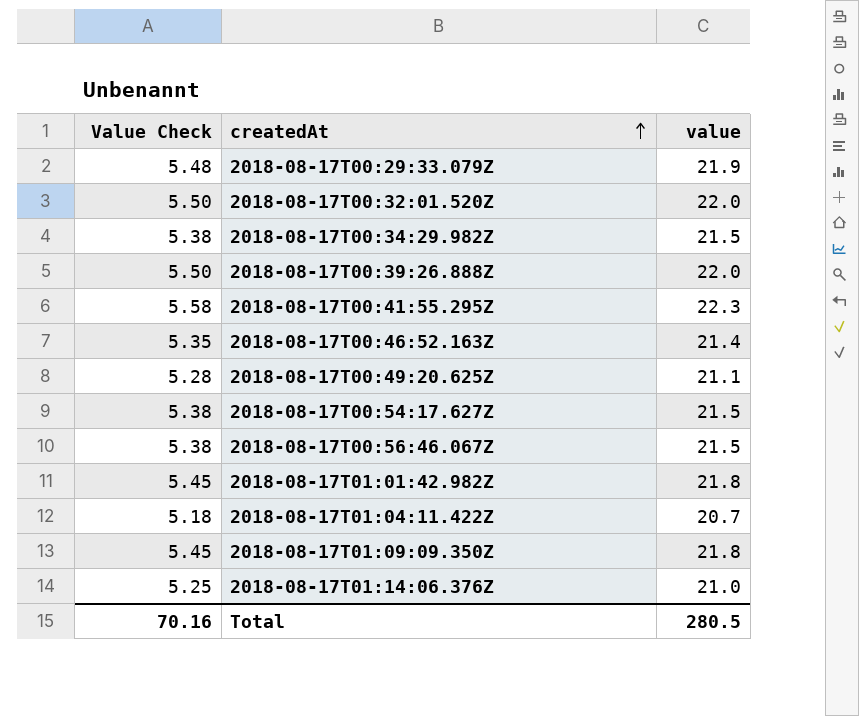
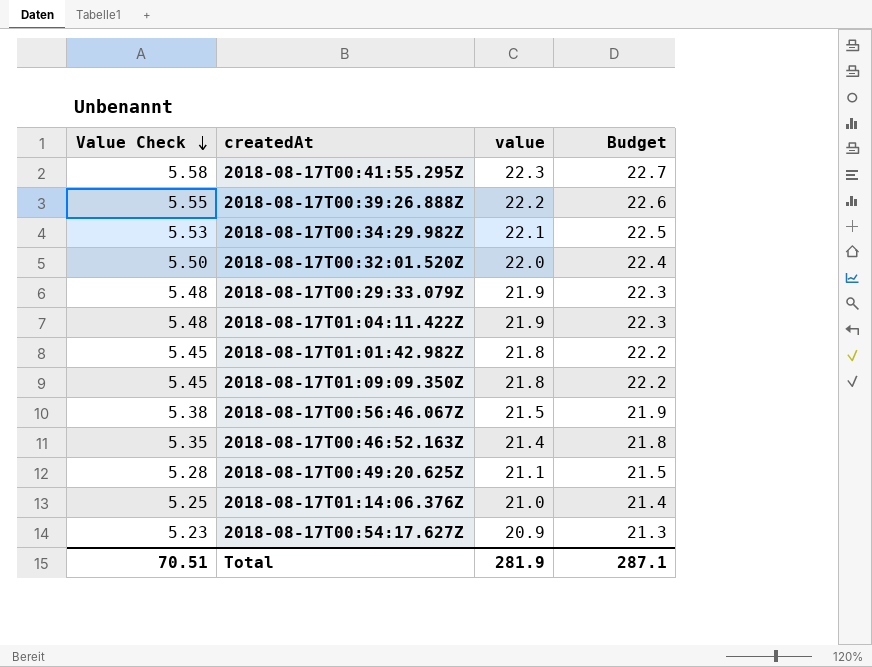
row order: createdAt ascending -> Value Check descending
column Budget | formula: none -> [value] * 1.02
2018-08-17T00:39:26.888Z | Value Check: 5.50 -> 5.55
2018-08-17T00:39:26.888Z | value: 22.0 -> 22.2
2018-08-17T00:34:29.982Z | Value Check: 5.38 -> 5.53
2018-08-17T00:34:29.982Z | value: 21.5 -> 22.1
2018-08-17T01:04:11.422Z | Value Check: 5.18 -> 5.48
2018-08-17T01:04:11.422Z | value: 20.7 -> 21.9
2018-08-17T00:54:17.627Z | Value Check: 5.38 -> 5.23
2018-08-17T00:54:17.627Z | value: 21.5 -> 20.9
Total | Value Check: 70.16 -> 70.51
Total | value: 280.5 -> 281.9

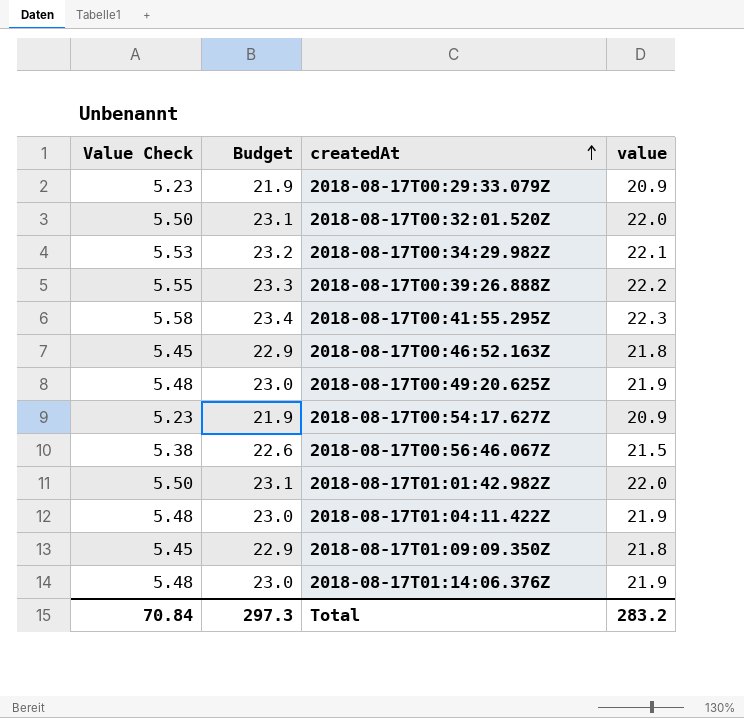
row order: Value Check descending -> createdAt ascending
column Budget | formula: [value] * 1.02 -> [value] * 1.05
column Budget | position: 4 -> 2
2018-08-17T00:29:33.079Z | Value Check: 5.48 -> 5.23
2018-08-17T00:29:33.079Z | value: 21.9 -> 20.9
2018-08-17T00:46:52.163Z | Value Check: 5.35 -> 5.45
2018-08-17T00:46:52.163Z | value: 21.4 -> 21.8
2018-08-17T00:49:20.625Z | Value Check: 5.28 -> 5.48
2018-08-17T00:49:20.625Z | value: 21.1 -> 21.9
2018-08-17T01:01:42.982Z | Value Check: 5.45 -> 5.50
2018-08-17T01:01:42.982Z | value: 21.8 -> 22.0
2018-08-17T01:14:06.376Z | Value Check: 5.25 -> 5.48
2018-08-17T01:14:06.376Z | value: 21.0 -> 21.9
Total | Value Check: 70.51 -> 70.84
Total | Budget: 287.1 -> 297.3
Total | value: 281.9 -> 283.2

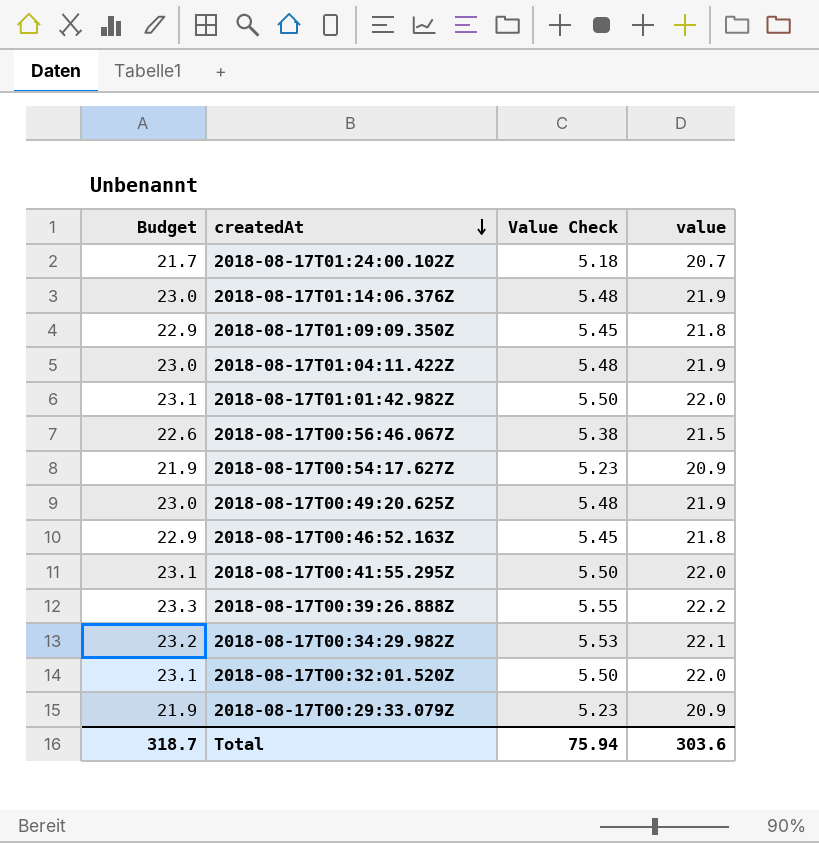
row order: createdAt ascending -> createdAt descending
column Value Check | position: 1 -> 3
row 2018-08-17T01:24:00.102Z: none -> 21.7 | 5.18 | 20.7
2018-08-17T00:41:55.295Z | Budget: 23.4 -> 23.1
2018-08-17T00:41:55.295Z | Value Check: 5.58 -> 5.50
2018-08-17T00:41:55.295Z | value: 22.3 -> 22.0
Total | Budget: 297.3 -> 318.7
Total | Value Check: 70.84 -> 75.94
Total | value: 283.2 -> 303.6

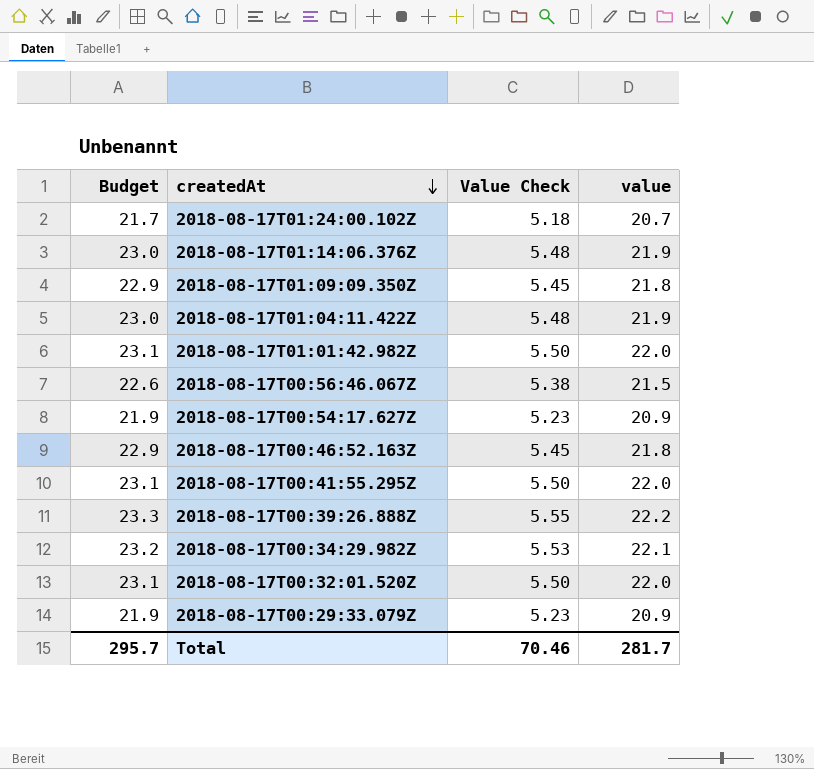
row 2018-08-17T00:49:20.625Z: 23.0 | 5.48 | 21.9 -> none
Total | Budget: 318.7 -> 295.7
Total | Value Check: 75.94 -> 70.46
Total | value: 303.6 -> 281.7

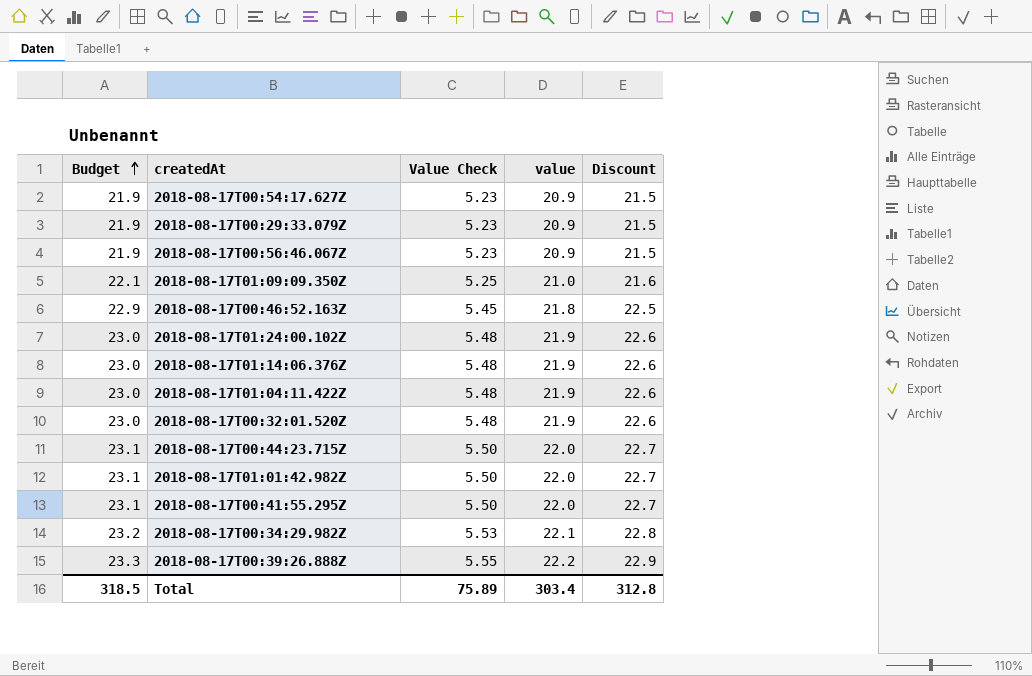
row order: createdAt descending -> Budget ascending
column Discount | formula: none -> [value] * 1.03
2018-08-17T00:56:46.067Z | Budget: 22.6 -> 21.9
2018-08-17T00:56:46.067Z | Value Check: 5.38 -> 5.23
2018-08-17T00:56:46.067Z | value: 21.5 -> 20.9
2018-08-17T01:09:09.350Z | Budget: 22.9 -> 22.1
2018-08-17T01:09:09.350Z | Value Check: 5.45 -> 5.25
2018-08-17T01:09:09.350Z | value: 21.8 -> 21.0
2018-08-17T01:24:00.102Z | Budget: 21.7 -> 23.0
2018-08-17T01:24:00.102Z | Value Check: 5.18 -> 5.48
2018-08-17T01:24:00.102Z | value: 20.7 -> 21.9
2018-08-17T00:32:01.520Z | Budget: 23.1 -> 23.0
2018-08-17T00:32:01.520Z | Value Check: 5.50 -> 5.48
2018-08-17T00:32:01.520Z | value: 22.0 -> 21.9
row 2018-08-17T00:44:23.715Z: none -> 23.1 | 5.50 | 22.0 | 22.7
Total | Budget: 295.7 -> 318.5
Total | Value Check: 70.46 -> 75.89
Total | value: 281.7 -> 303.4

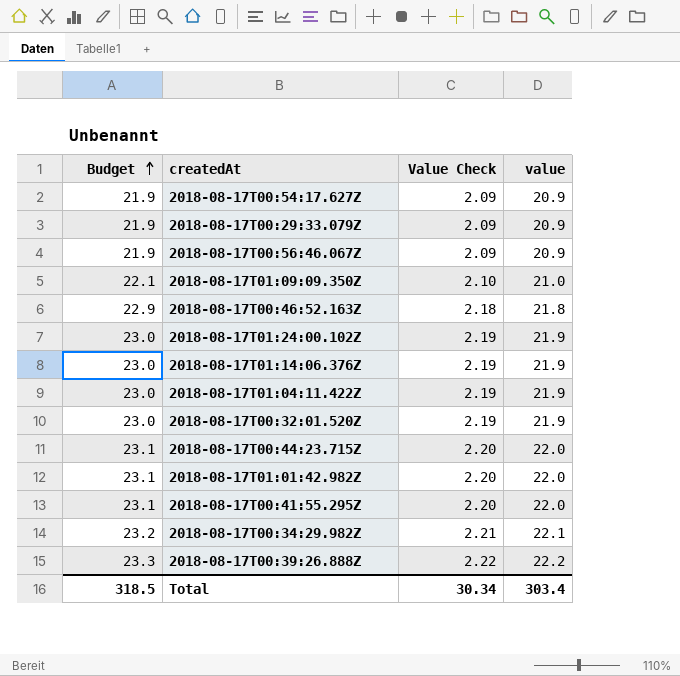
column Discount | formula: [value] * 1.03 -> none
column Value Check | formula: [value] * 0.25 -> [value] * 0.1
Total | Value Check: 75.89 -> 30.34

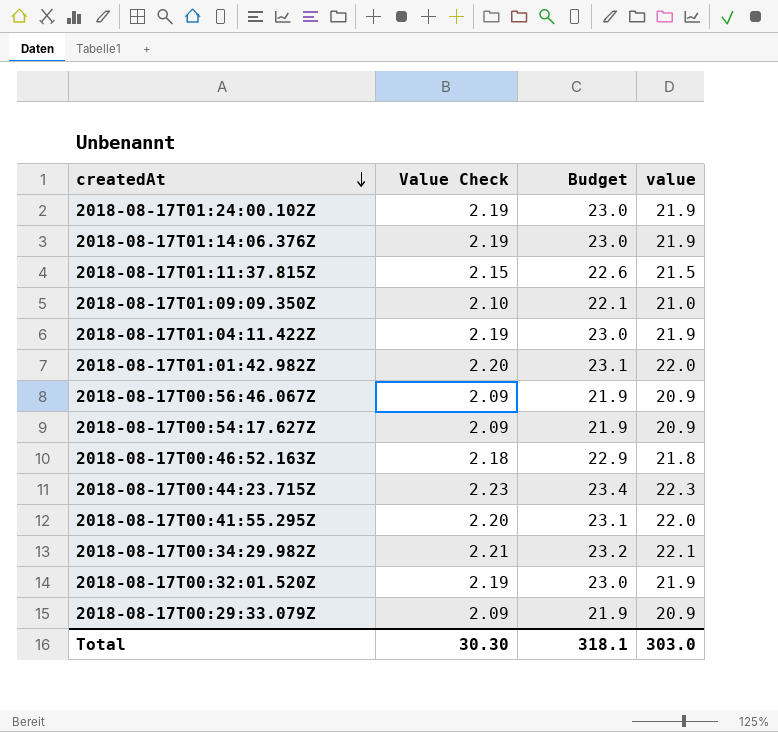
row order: Budget ascending -> createdAt descending
column Budget | position: 1 -> 3
row 2018-08-17T00:39:26.888Z: 23.3 | 2.22 | 22.2 -> none
row 2018-08-17T01:11:37.815Z: none -> 2.15 | 22.6 | 21.5
2018-08-17T00:44:23.715Z | Value Check: 2.20 -> 2.23
2018-08-17T00:44:23.715Z | Budget: 23.1 -> 23.4
2018-08-17T00:44:23.715Z | value: 22.0 -> 22.3
Total | Value Check: 30.34 -> 30.30
Total | Budget: 318.5 -> 318.1
Total | value: 303.4 -> 303.0

